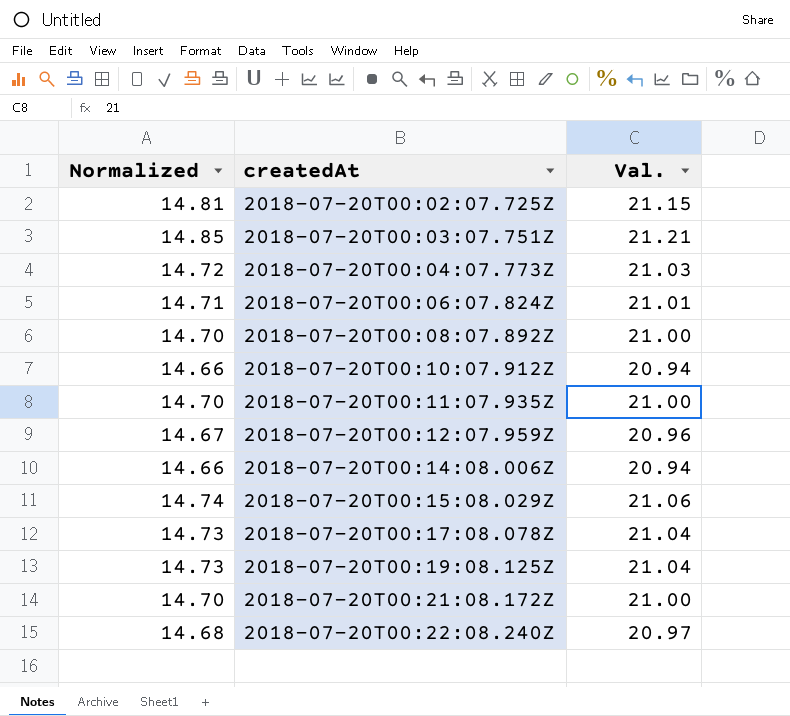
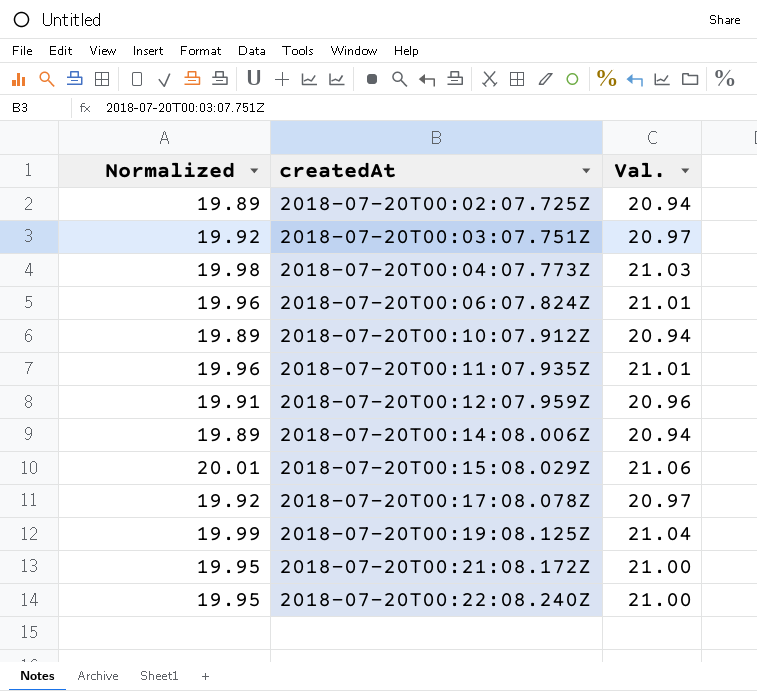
column Normalized | formula: [Val.] * 0.7 -> [Val.] * 0.95
row 2018-07-20T00:08:07.892Z: 14.70 | 21.00 -> none
2018-07-20T00:02:07.725Z | Val.: 21.15 -> 20.94
2018-07-20T00:03:07.751Z | Val.: 21.21 -> 20.97
2018-07-20T00:11:07.935Z | Val.: 21.00 -> 21.01
2018-07-20T00:17:08.078Z | Val.: 21.04 -> 20.97
2018-07-20T00:22:08.240Z | Val.: 20.97 -> 21.00

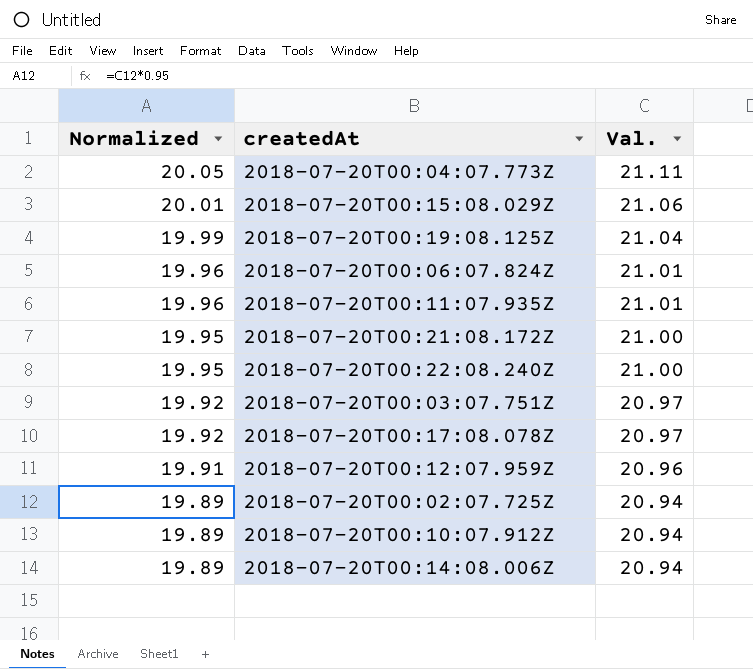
row order: createdAt ascending -> Normalized descending
2018-07-20T00:04:07.773Z | Normalized: 19.98 -> 20.05
2018-07-20T00:04:07.773Z | Val.: 21.03 -> 21.11

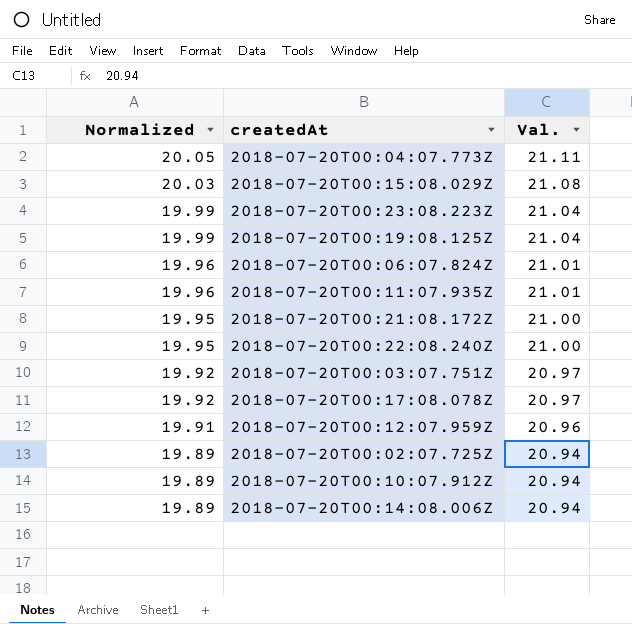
2018-07-20T00:15:08.029Z | Normalized: 20.01 -> 20.03
2018-07-20T00:15:08.029Z | Val.: 21.06 -> 21.08
row 2018-07-20T00:23:08.223Z: none -> 19.99 | 21.04

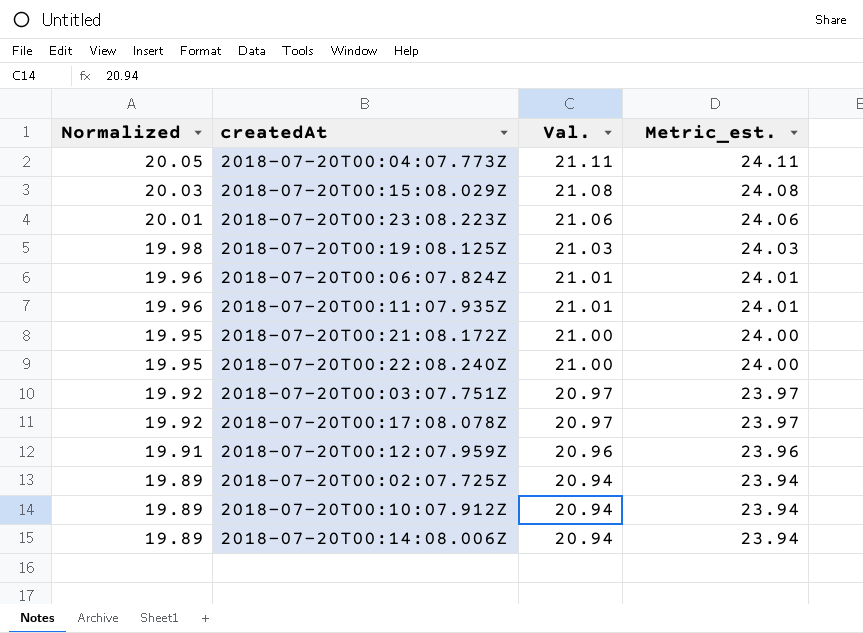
column Metric_est. | formula: none -> [Val.] + 3
2018-07-20T00:23:08.223Z | Normalized: 19.99 -> 20.01
2018-07-20T00:23:08.223Z | Val.: 21.04 -> 21.06
2018-07-20T00:19:08.125Z | Normalized: 19.99 -> 19.98
2018-07-20T00:19:08.125Z | Val.: 21.04 -> 21.03

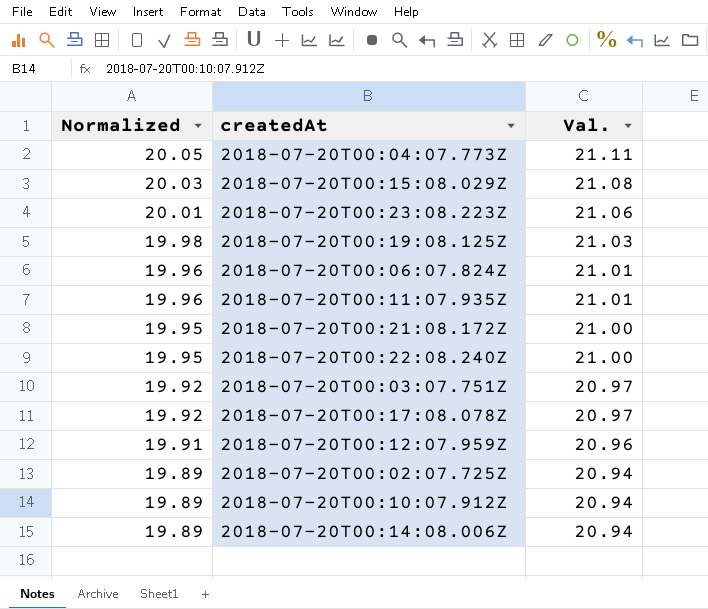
column Metric_est. | formula: [Val.] + 3 -> none

